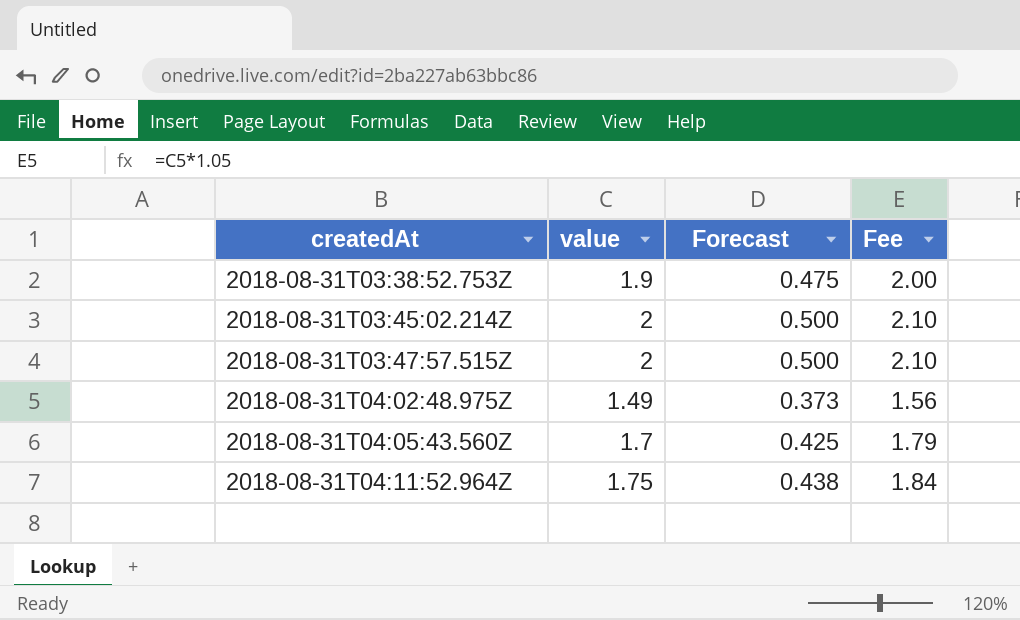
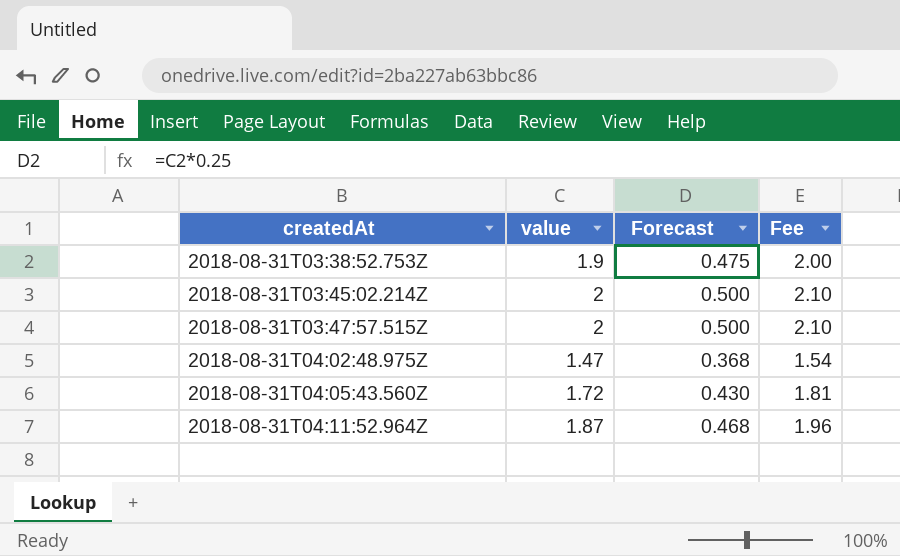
2018-08-31T04:02:48.975Z | value: 1.49 -> 1.47
2018-08-31T04:02:48.975Z | Forecast: 0.373 -> 0.368
2018-08-31T04:02:48.975Z | Fee: 1.56 -> 1.54
2018-08-31T04:05:43.560Z | value: 1.7 -> 1.72
2018-08-31T04:05:43.560Z | Forecast: 0.425 -> 0.430
2018-08-31T04:05:43.560Z | Fee: 1.79 -> 1.81
2018-08-31T04:11:52.964Z | value: 1.75 -> 1.87
2018-08-31T04:11:52.964Z | Forecast: 0.438 -> 0.468
2018-08-31T04:11:52.964Z | Fee: 1.84 -> 1.96

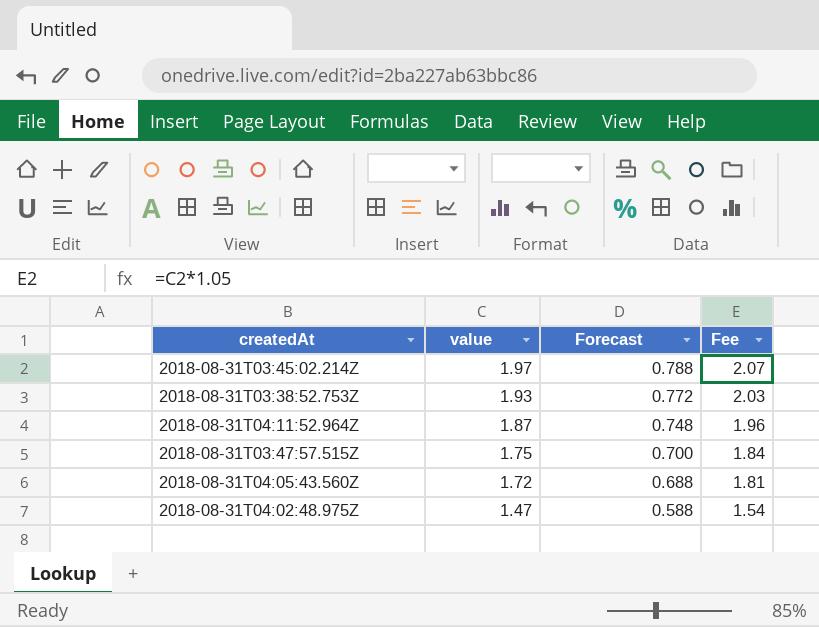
row order: createdAt ascending -> value descending
column Forecast | formula: [value] * 0.25 -> [value] * 0.4
2018-08-31T03:45:02.214Z | value: 2 -> 1.97
2018-08-31T03:45:02.214Z | Fee: 2.10 -> 2.07
2018-08-31T03:38:52.753Z | value: 1.9 -> 1.93
2018-08-31T03:38:52.753Z | Fee: 2.00 -> 2.03
2018-08-31T03:47:57.515Z | value: 2 -> 1.75
2018-08-31T03:47:57.515Z | Fee: 2.10 -> 1.84

